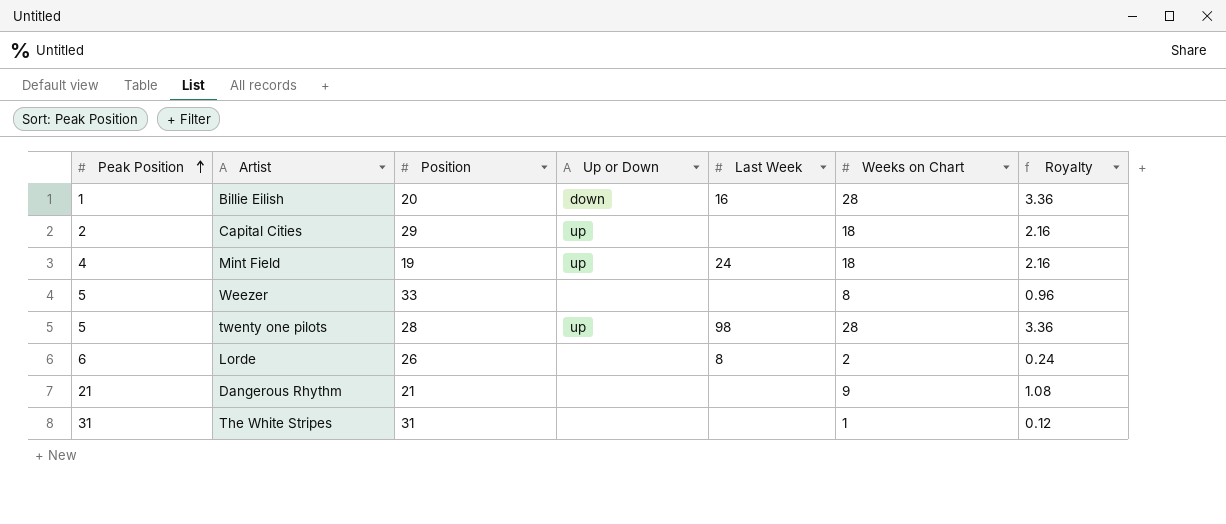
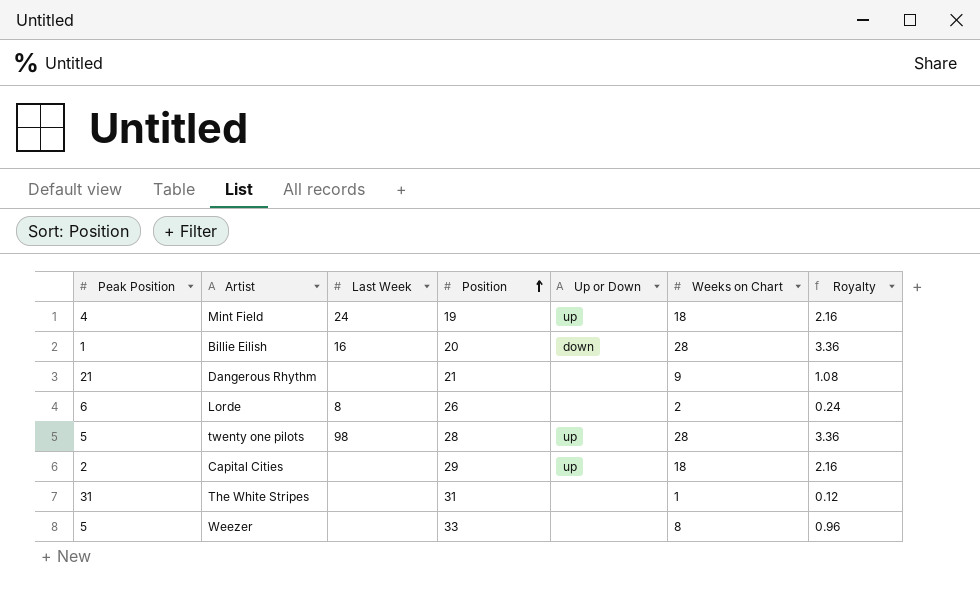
row order: Peak Position ascending -> Position ascending
column Last Week | position: 5 -> 3

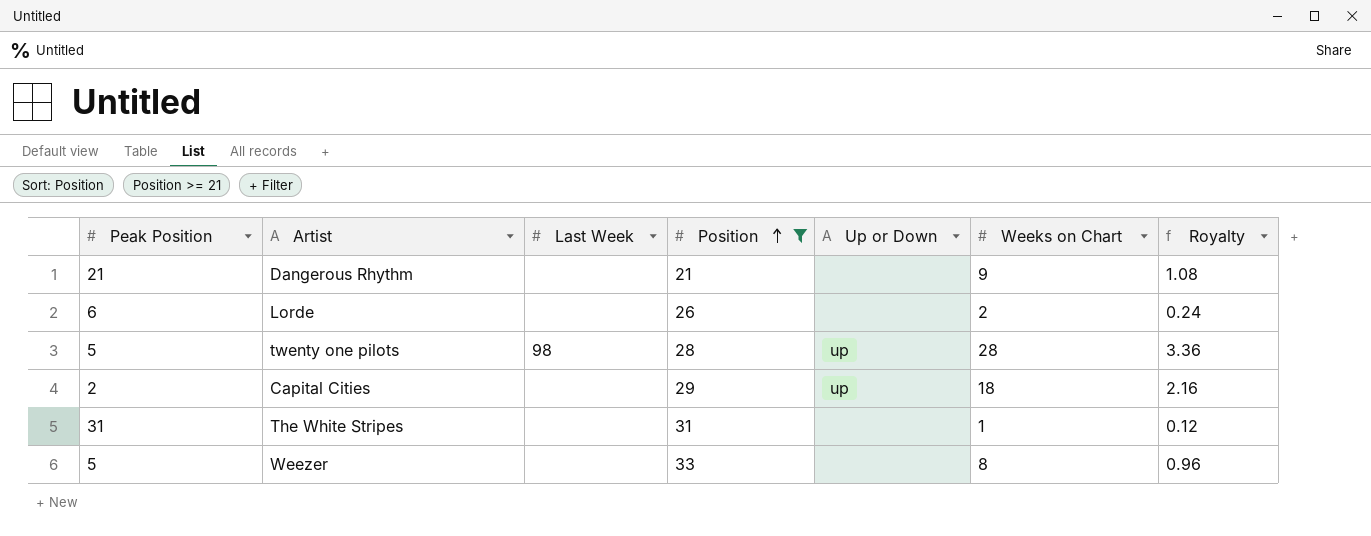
filter: none -> Position >= 21
Lorde | Last Week: 8 -> none

